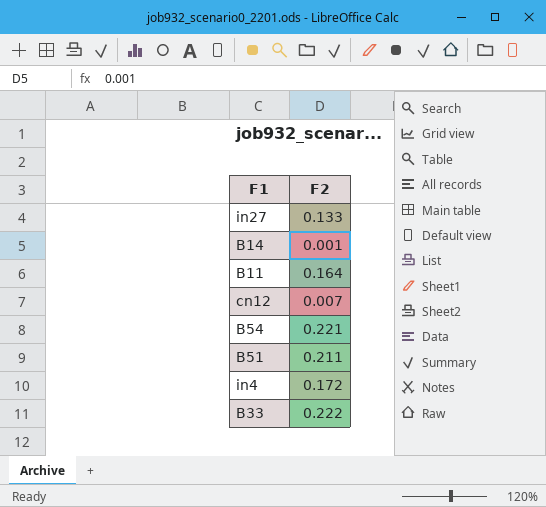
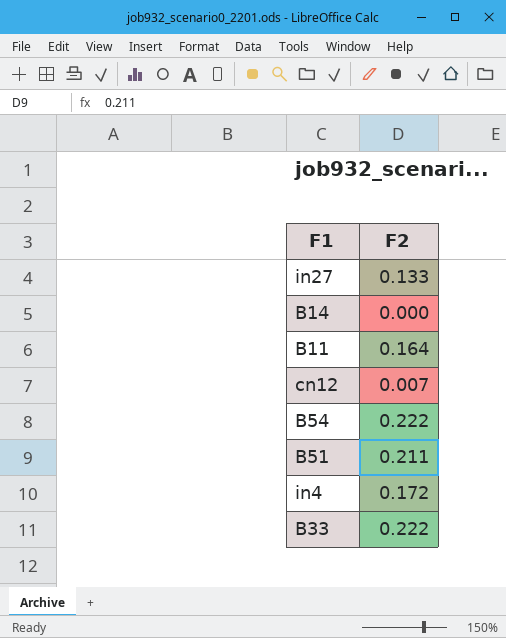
B14 | F2: 0.001 -> 0.000
B54 | F2: 0.221 -> 0.222

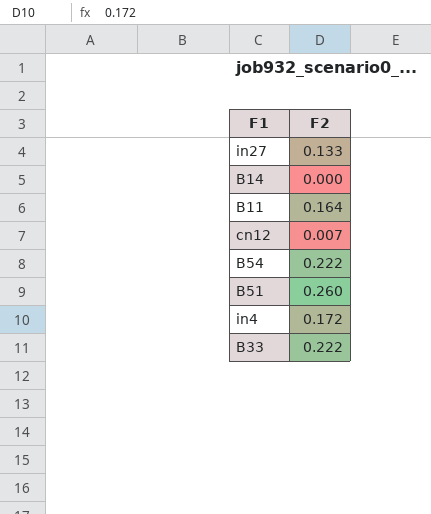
B51 | F2: 0.211 -> 0.260

